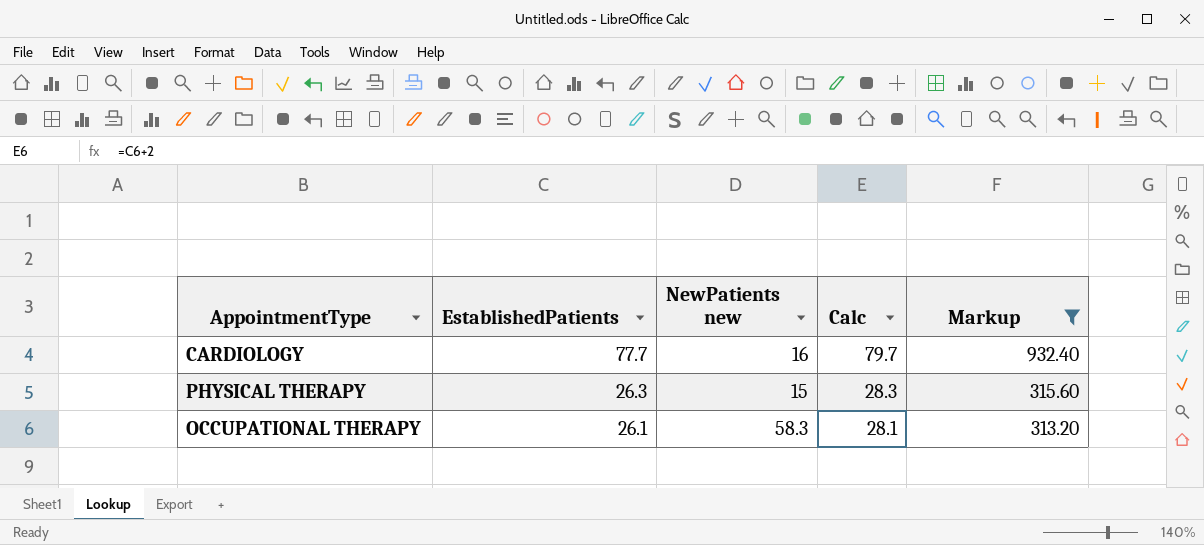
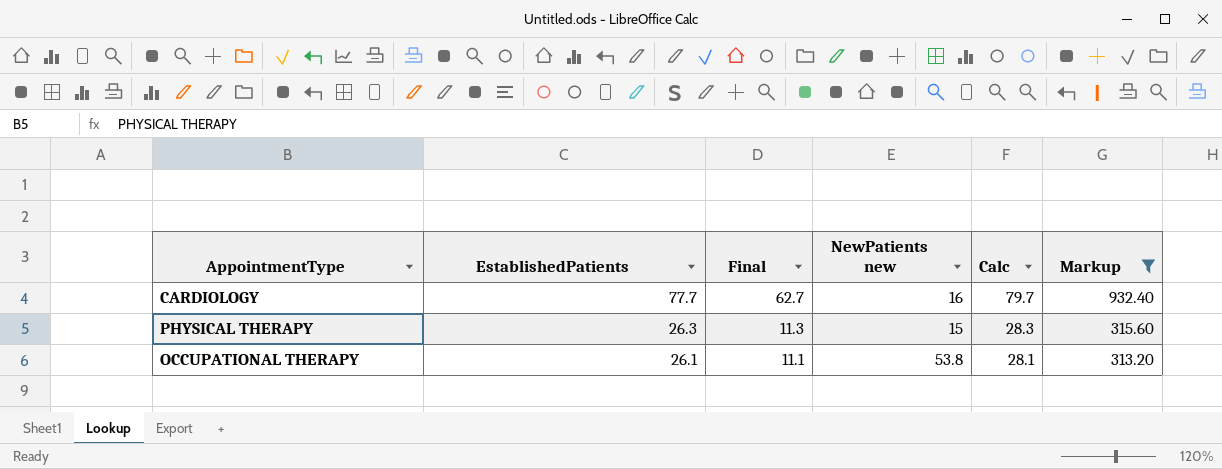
column Final | formula: none -> [EstablishedPatients] - 15
OCCUPATIONAL THERAPY | NewPatients new: 58.3 -> 53.8

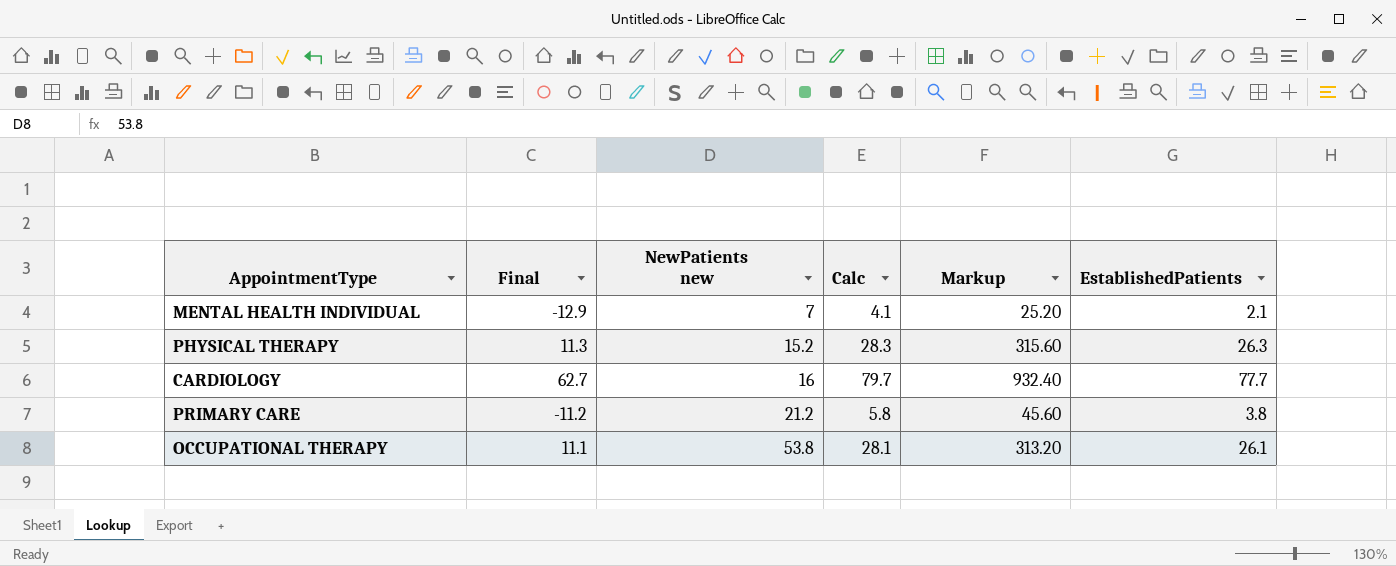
filter: Markup >= 313.20 -> none
row order: EstablishedPatients descending -> NewPatients new ascending
column EstablishedPatients | position: 2 -> 6
PHYSICAL THERAPY | NewPatients new: 15 -> 15.2

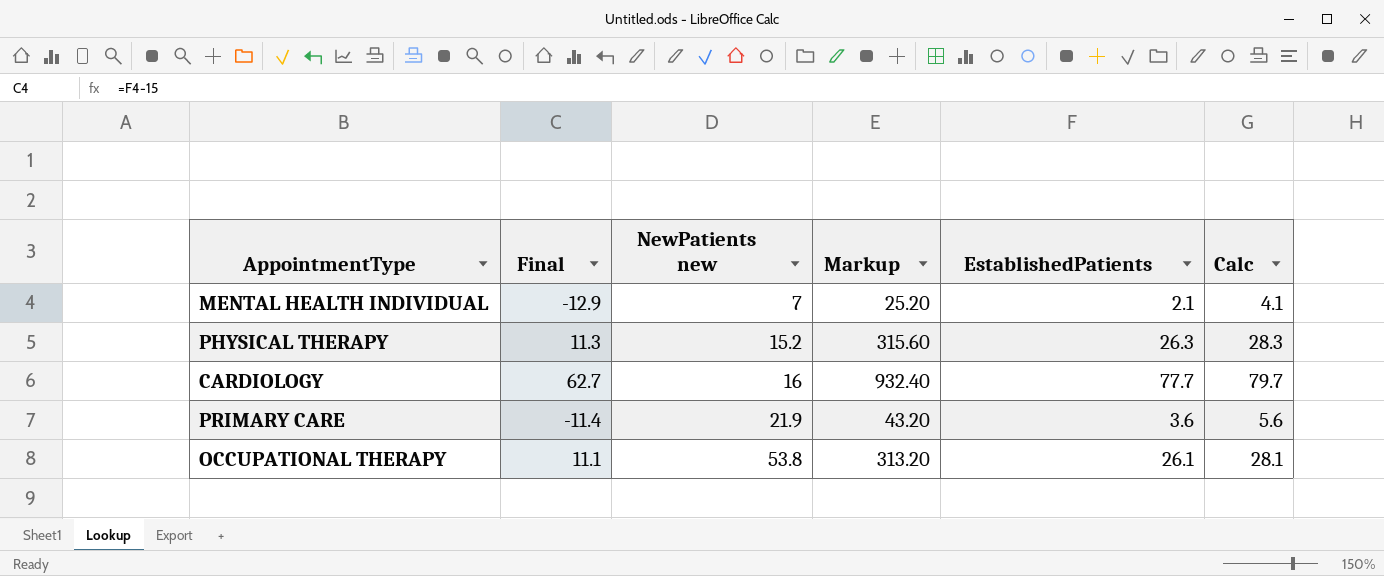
column Calc | position: 4 -> 6
PRIMARY CARE | Final: -11.2 -> -11.4
PRIMARY CARE | NewPatients new: 21.2 -> 21.9
PRIMARY CARE | Markup: 45.60 -> 43.20
PRIMARY CARE | EstablishedPatients: 3.8 -> 3.6
PRIMARY CARE | Calc: 5.8 -> 5.6

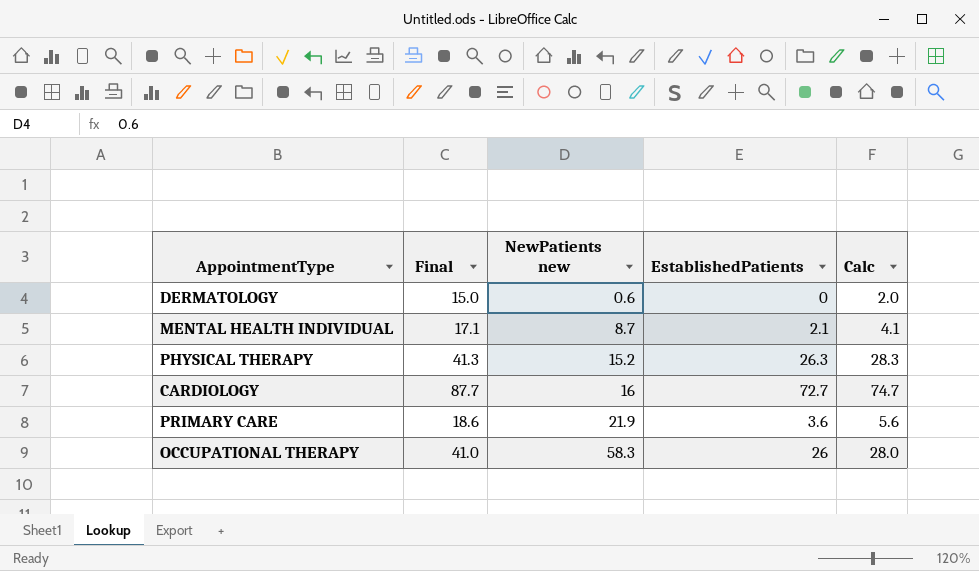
column Markup | formula: [EstablishedPatients] * 12 -> none
column Final | formula: [EstablishedPatients] - 15 -> [EstablishedPatients] + 15
row DERMATOLOGY: none -> 15.0 | 0.6 | 0 | 2.0
MENTAL HEALTH INDIVIDUAL | NewPatients new: 7 -> 8.7
CARDIOLOGY | EstablishedPatients: 77.7 -> 72.7
CARDIOLOGY | Calc: 79.7 -> 74.7
OCCUPATIONAL THERAPY | NewPatients new: 53.8 -> 58.3
OCCUPATIONAL THERAPY | EstablishedPatients: 26.1 -> 26
OCCUPATIONAL THERAPY | Calc: 28.1 -> 28.0

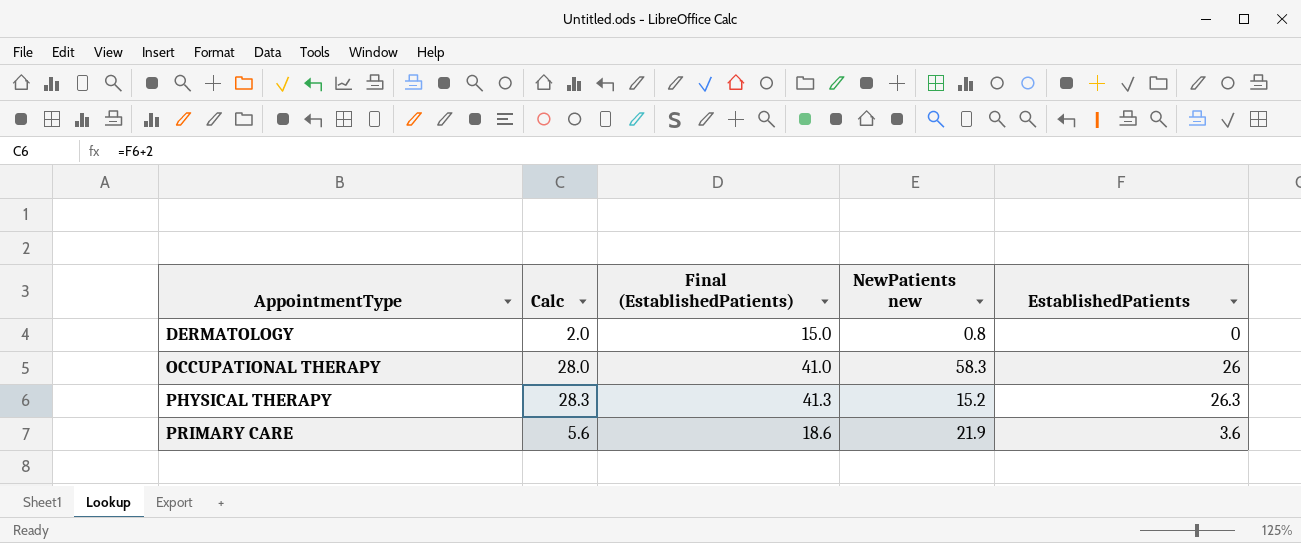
row order: NewPatients new ascending -> AppointmentType ascending
column Calc | position: 5 -> 2
column name: Final -> Final (EstablishedPatients)
row MENTAL HEALTH INDIVIDUAL: 17.1 | 8.7 | 2.1 | 4.1 -> none
row CARDIOLOGY: 87.7 | 16 | 72.7 | 74.7 -> none
DERMATOLOGY | NewPatients new: 0.6 -> 0.8

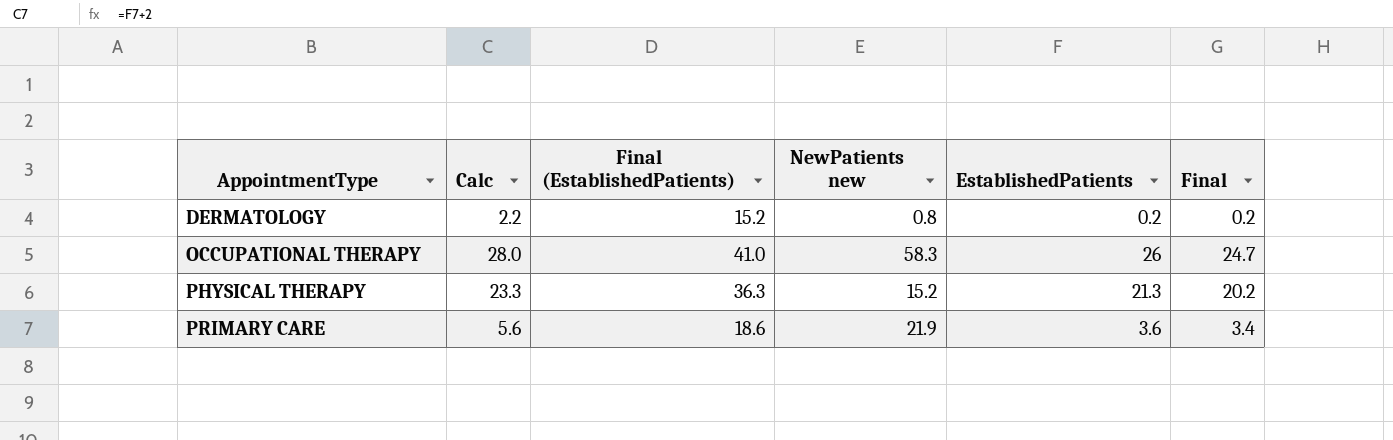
column Final | formula: none -> [EstablishedPatients] * 0.95
DERMATOLOGY | Calc: 2.0 -> 2.2
DERMATOLOGY | Final (EstablishedPatients): 15.0 -> 15.2
DERMATOLOGY | EstablishedPatients: 0 -> 0.2
PHYSICAL THERAPY | Calc: 28.3 -> 23.3
PHYSICAL THERAPY | Final (EstablishedPatients): 41.3 -> 36.3
PHYSICAL THERAPY | EstablishedPatients: 26.3 -> 21.3

